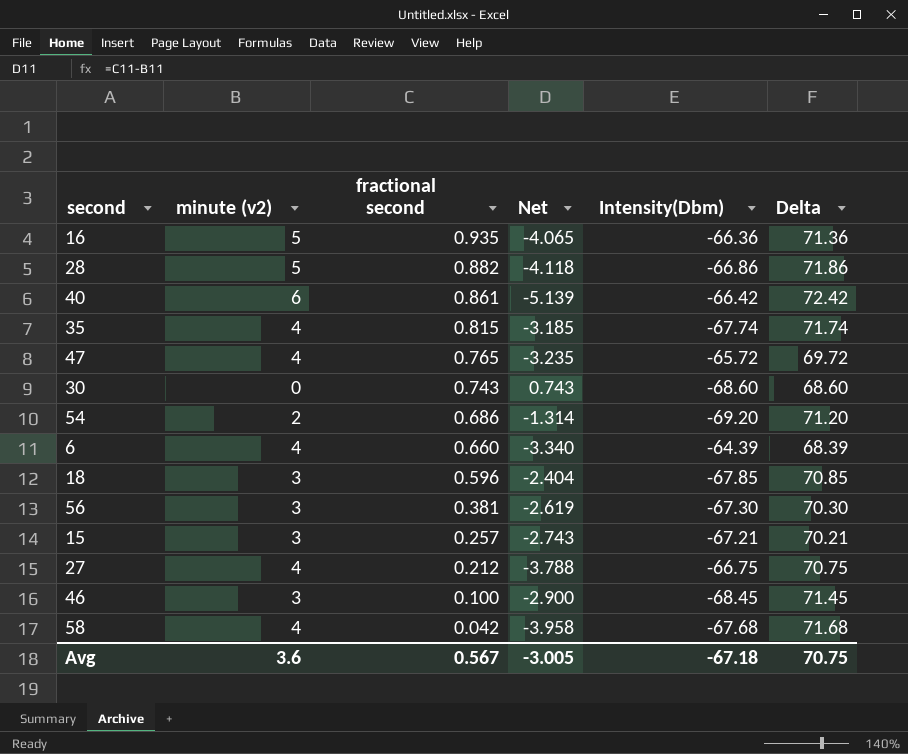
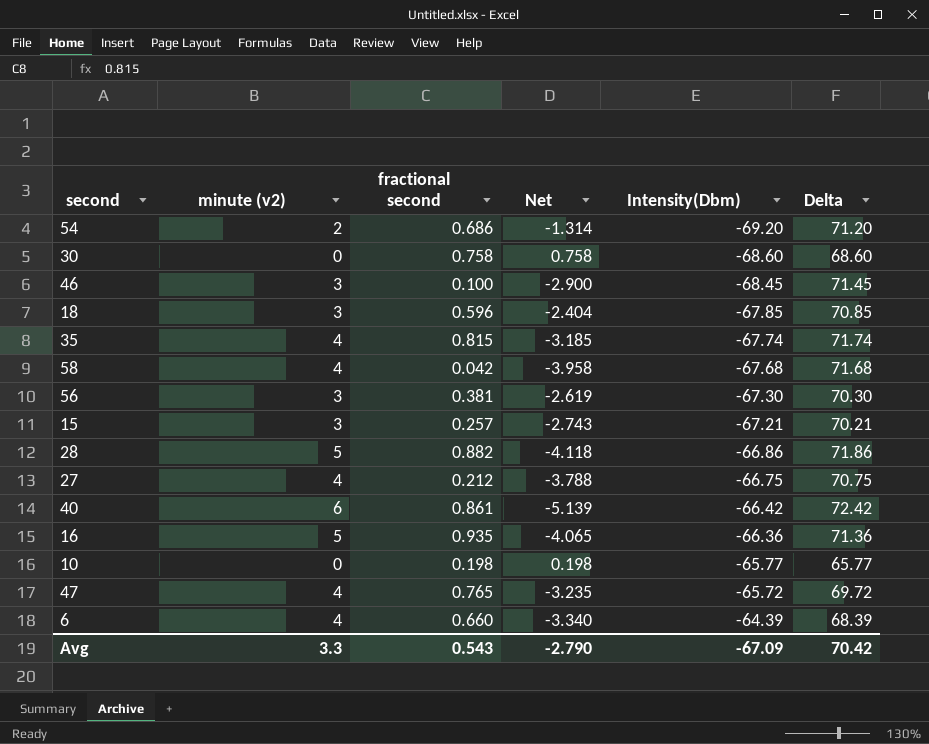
row order: fractional second descending -> Intensity(Dbm) ascending
30 | fractional second: 0.743 -> 0.758
30 | Net: 0.743 -> 0.758
row 10: none -> 0 | 0.198 | 0.198 | -65.77 | 65.77
Avg | minute (v2): 3.6 -> 3.3
Avg | fractional second: 0.567 -> 0.543
Avg | Net: -3.005 -> -2.790
Avg | Intensity(Dbm): -67.18 -> -67.09
Avg | Delta: 70.75 -> 70.42

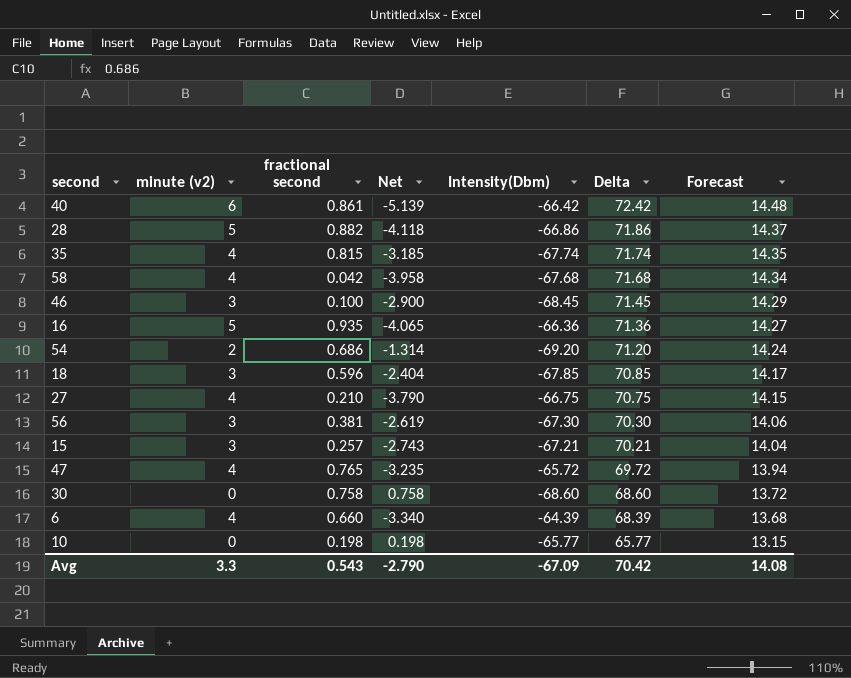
row order: Intensity(Dbm) ascending -> Delta descending
column Forecast | formula: none -> [Delta] * 0.2
27 | fractional second: 0.212 -> 0.210
27 | Net: -3.788 -> -3.790

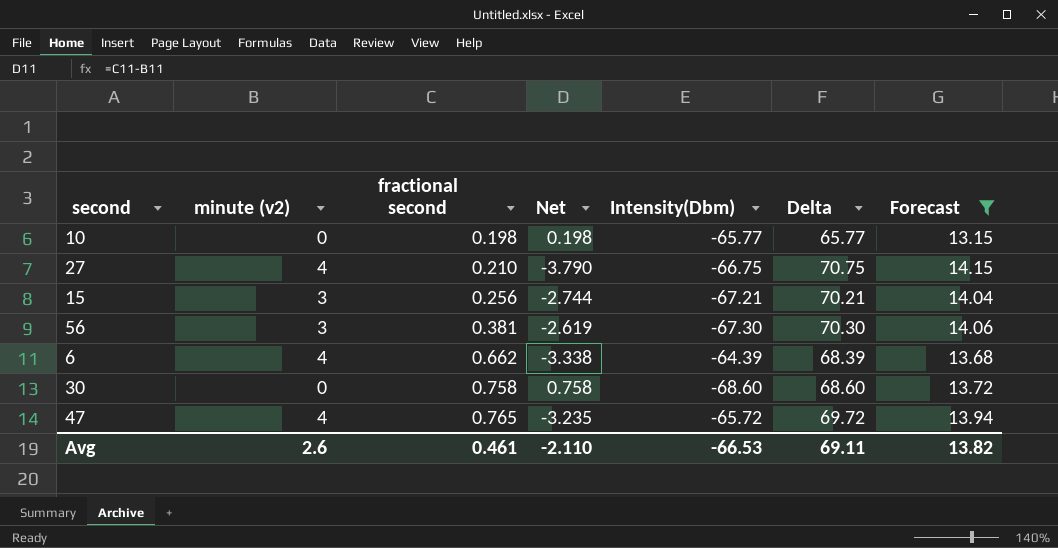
filter: none -> Forecast <= 14.15
row order: Delta descending -> fractional second ascending
15 | fractional second: 0.257 -> 0.256
15 | Net: -2.743 -> -2.744
6 | fractional second: 0.660 -> 0.662
6 | Net: -3.340 -> -3.338
Avg | minute (v2): 3.3 -> 2.6
Avg | fractional second: 0.543 -> 0.461
Avg | Net: -2.790 -> -2.110
Avg | Intensity(Dbm): -67.09 -> -66.53
Avg | Delta: 70.42 -> 69.11
Avg | Forecast: 14.08 -> 13.82

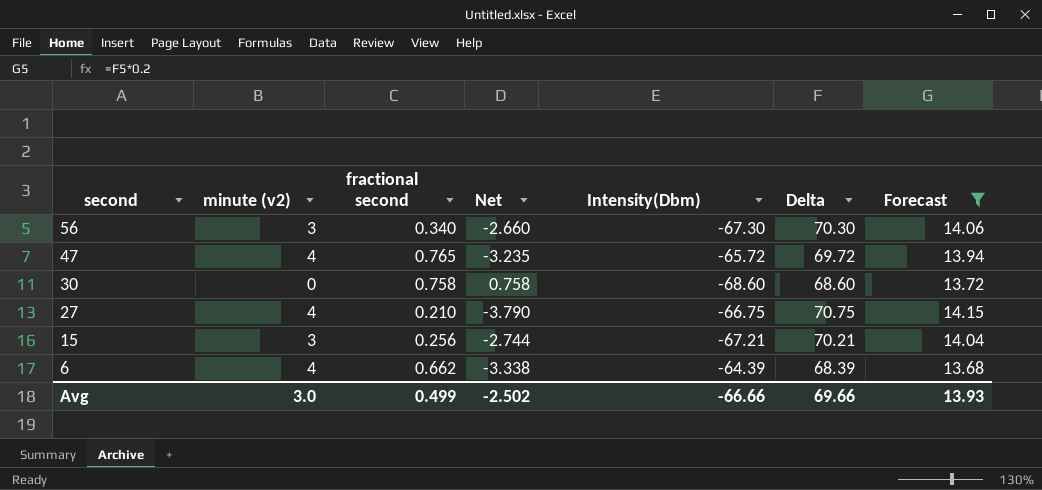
row order: fractional second ascending -> second descending
row 10: 0 | 0.198 | 0.198 | -65.77 | 65.77 | 13.15 -> none
56 | fractional second: 0.381 -> 0.340
56 | Net: -2.619 -> -2.660
Avg | minute (v2): 2.6 -> 3.0
Avg | fractional second: 0.461 -> 0.499
Avg | Net: -2.110 -> -2.502
Avg | Intensity(Dbm): -66.53 -> -66.66
Avg | Delta: 69.11 -> 69.66
Avg | Forecast: 13.82 -> 13.93

